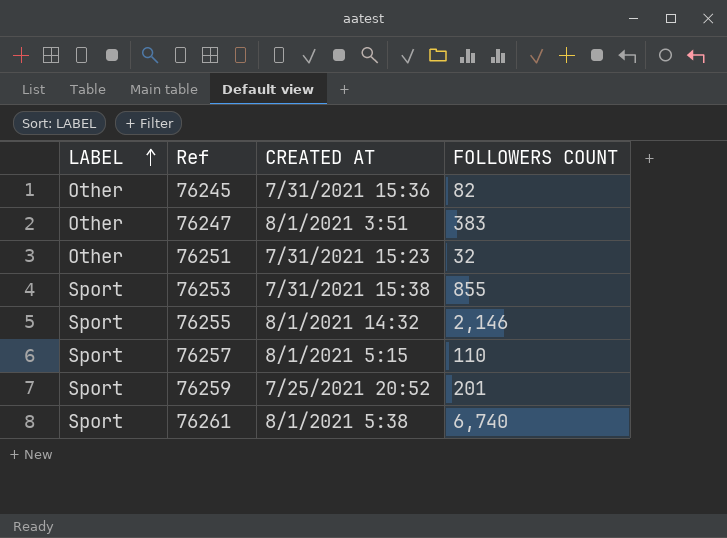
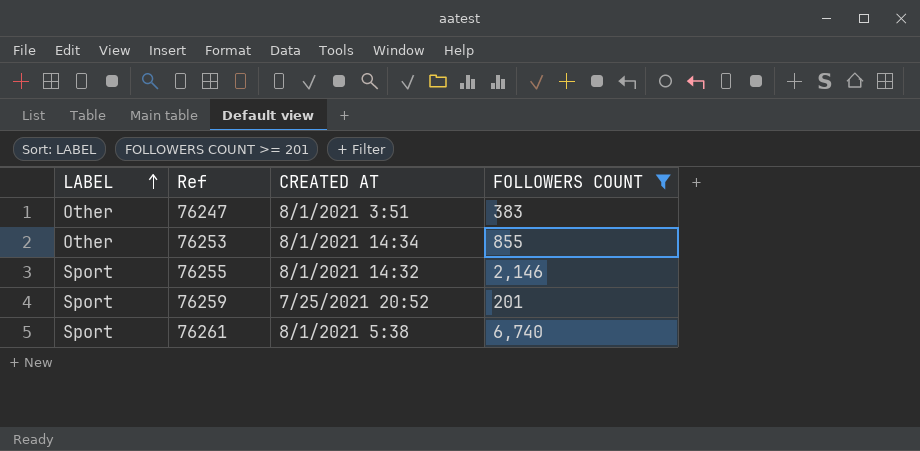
filter: none -> FOLLOWERS COUNT >= 201
76253 | LABEL: Sport -> Other
76253 | CREATED AT: 7/31/2021 15:38 -> 8/1/2021 14:34

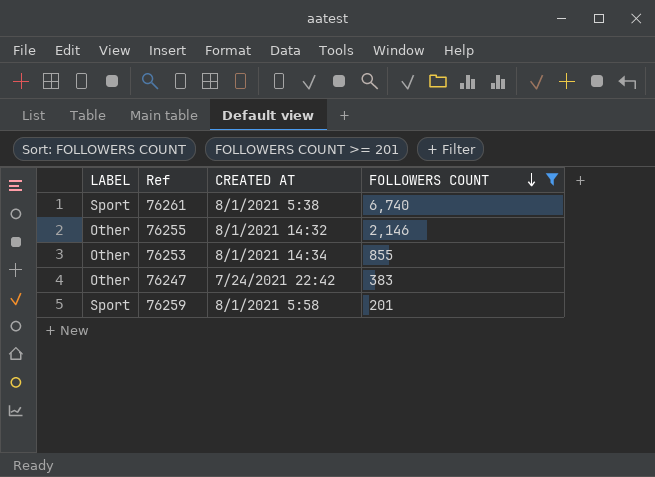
row order: LABEL ascending -> FOLLOWERS COUNT descending
76255 | LABEL: Sport -> Other
76247 | CREATED AT: 8/1/2021 3:51 -> 7/24/2021 22:42
76259 | CREATED AT: 7/25/2021 20:52 -> 8/1/2021 5:58

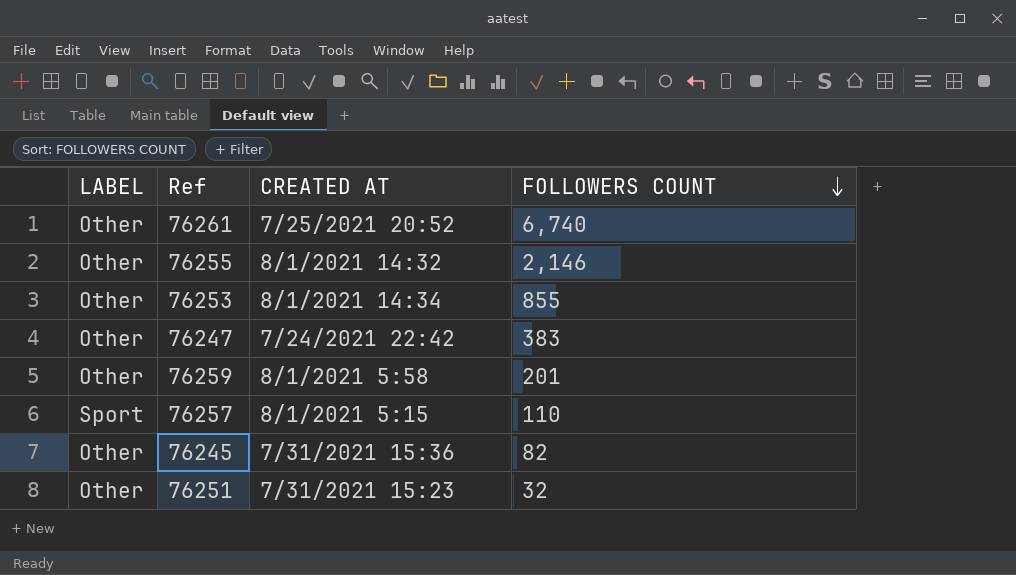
filter: FOLLOWERS COUNT >= 201 -> none
76261 | LABEL: Sport -> Other
76261 | CREATED AT: 8/1/2021 5:38 -> 7/25/2021 20:52
76259 | LABEL: Sport -> Other

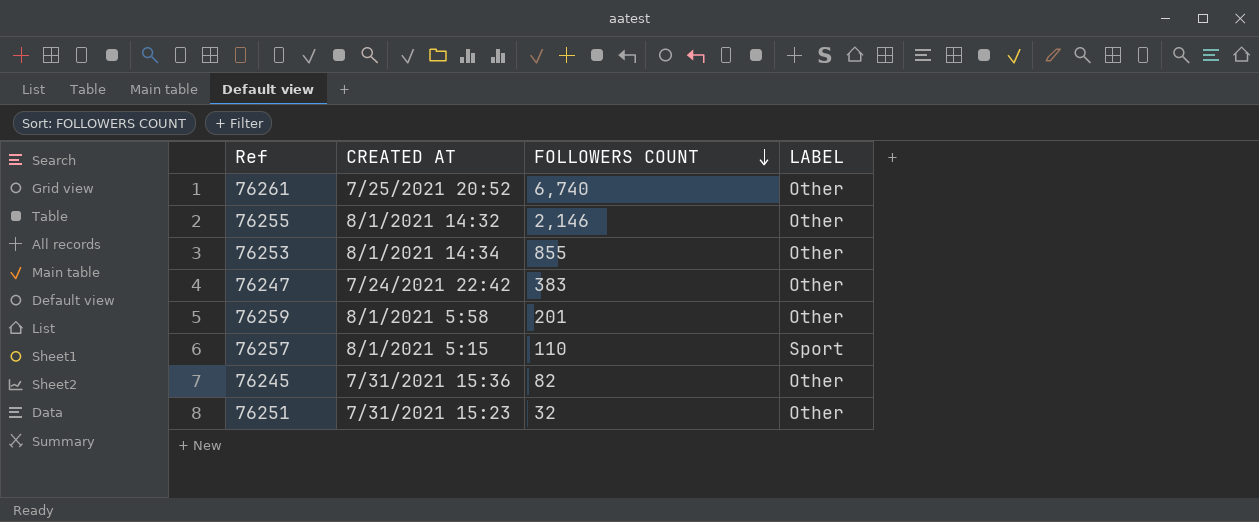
column LABEL | position: 1 -> 4

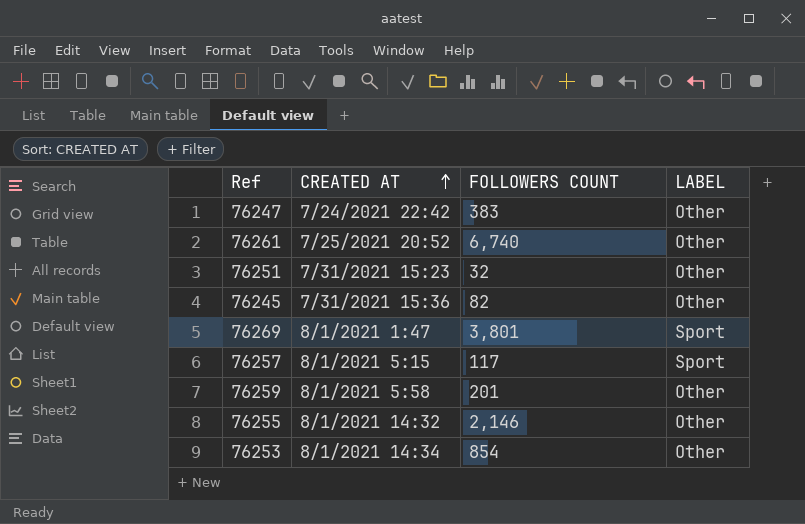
row order: FOLLOWERS COUNT descending -> CREATED AT ascending
row 76269: none -> 8/1/2021 1:47 | 3,801 | Sport
76257 | FOLLOWERS COUNT: 110 -> 117
76253 | FOLLOWERS COUNT: 855 -> 854

